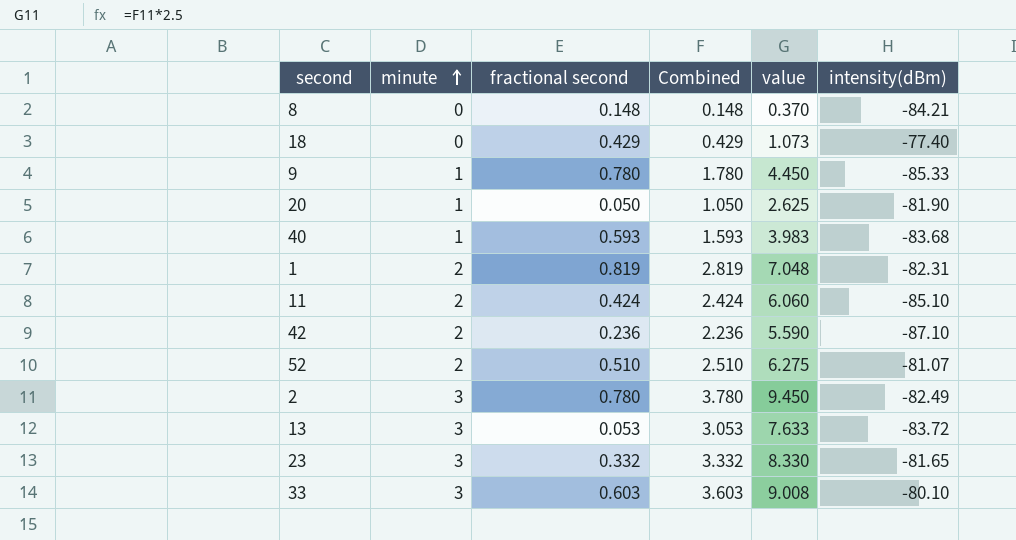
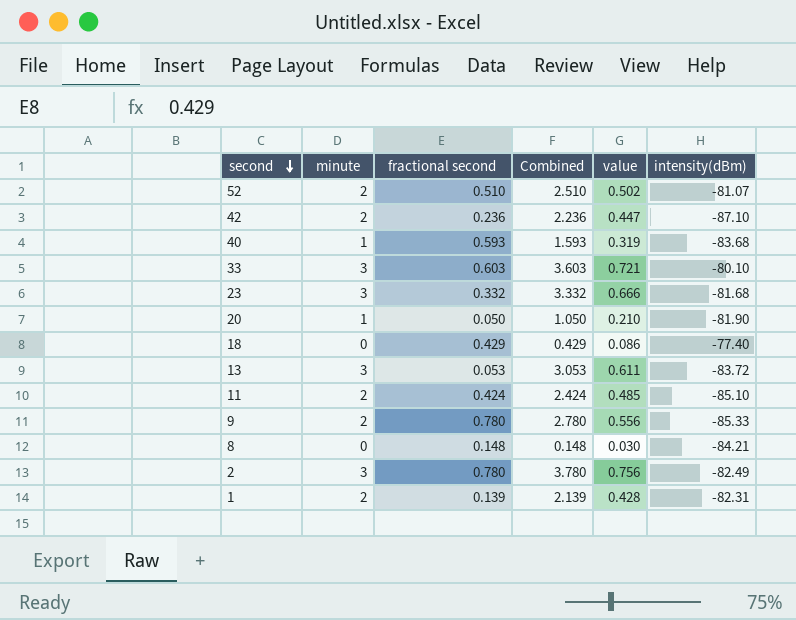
row order: minute ascending -> second descending
column value | formula: [Combined] * 2.5 -> [Combined] * 0.2
23 | intensity(dBm): -81.65 -> -81.68
9 | minute: 1 -> 2
9 | Combined: 1.780 -> 2.780
1 | fractional second: 0.819 -> 0.139
1 | Combined: 2.819 -> 2.139

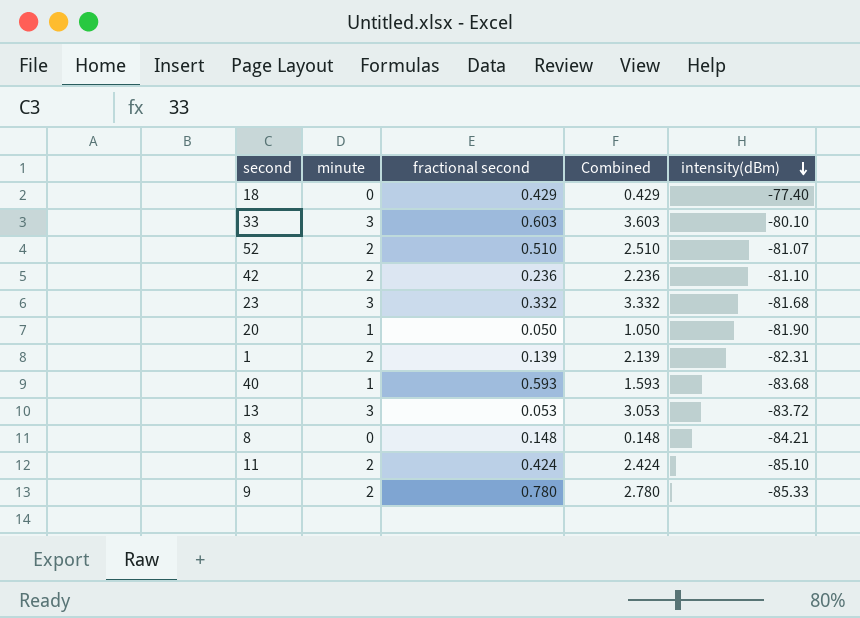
row order: second descending -> intensity(dBm) descending
column value | formula: [Combined] * 0.2 -> none
row 2: 3 | 0.780 | 3.780 | 0.756 | -82.49 -> none
42 | intensity(dBm): -87.10 -> -81.10

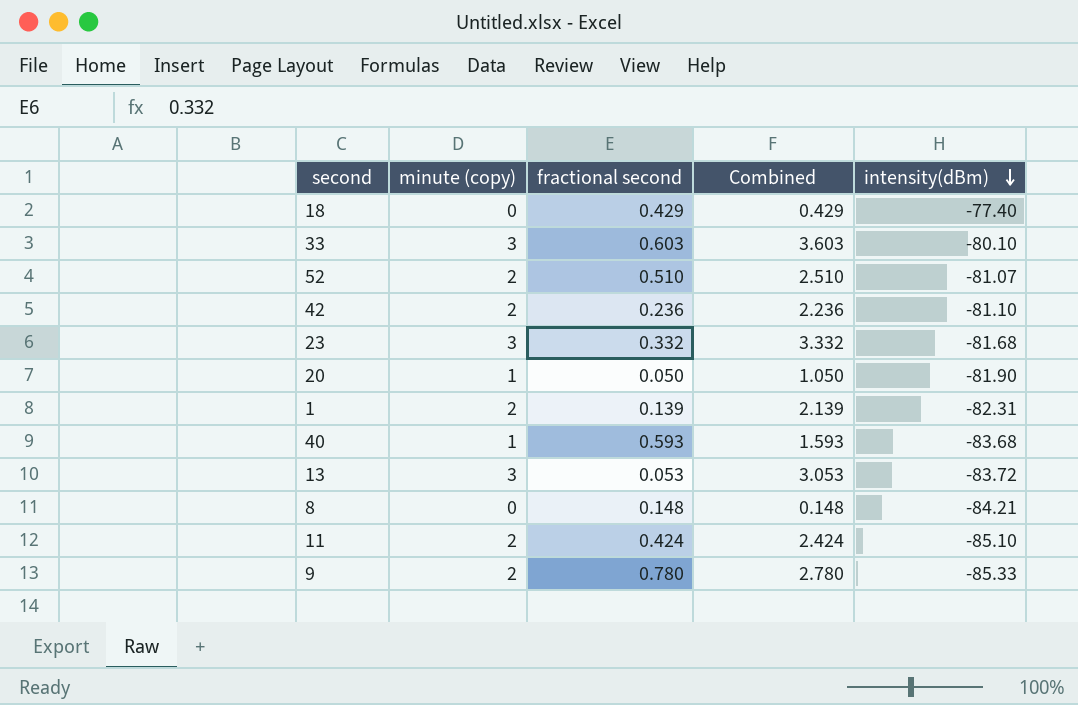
column name: minute -> minute (copy)

